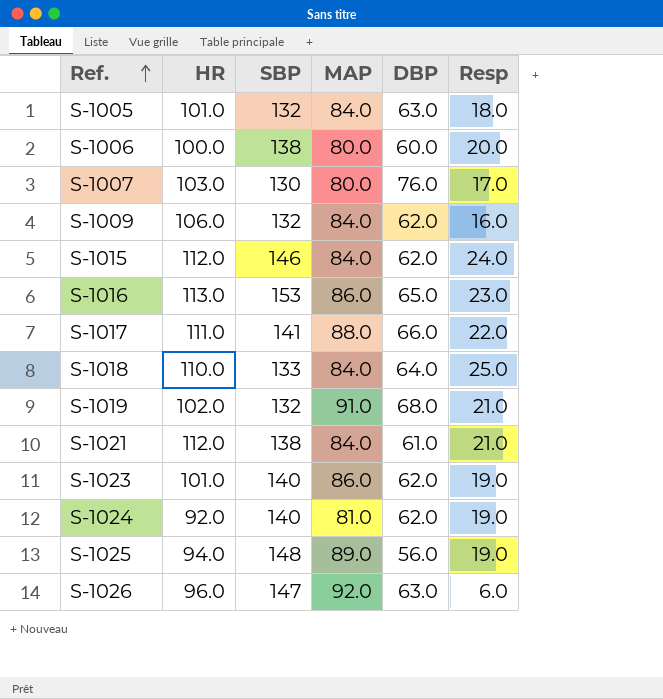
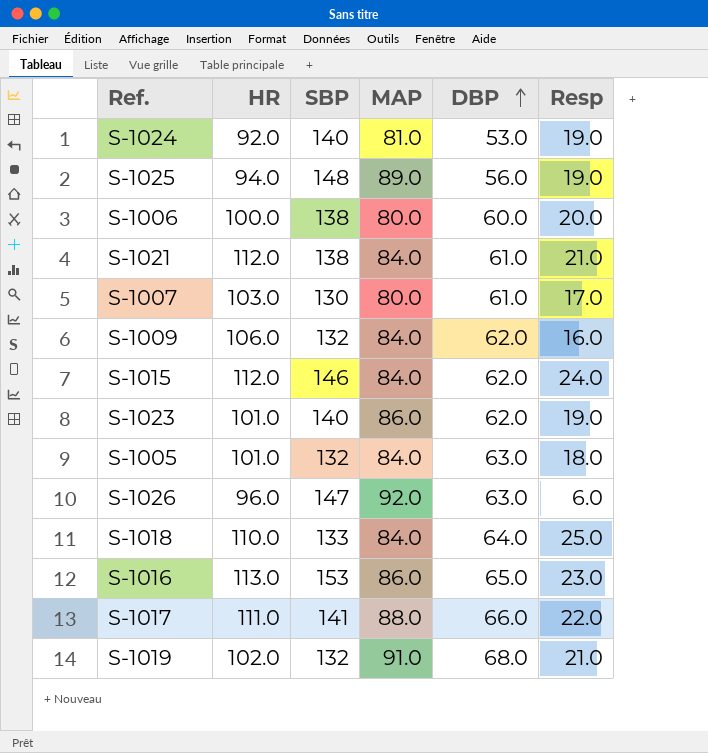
row order: Ref. ascending -> DBP ascending
S-1024 | DBP: 62.0 -> 53.0
S-1007 | DBP: 76.0 -> 61.0

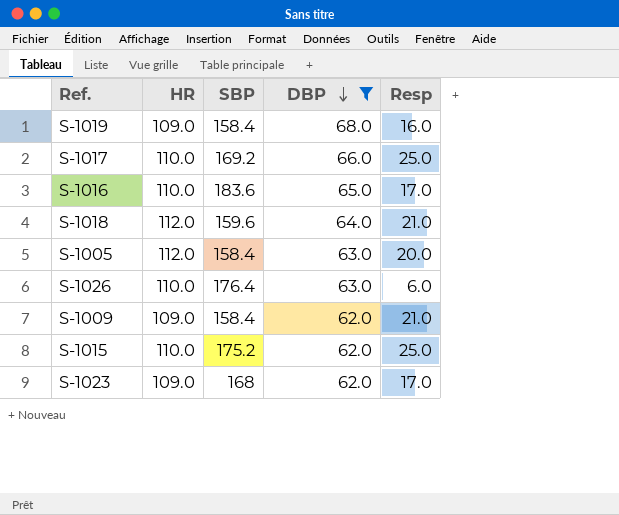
filter: none -> DBP >= 62.0
row order: DBP ascending -> DBP descending
column MAP | position: 4 -> none
S-1019 | HR: 102.0 -> 109.0
S-1019 | SBP: 132 -> 158.4
S-1019 | Resp: 21.0 -> 16.0
S-1017 | HR: 111.0 -> 110.0
S-1017 | SBP: 141 -> 169.2
S-1017 | Resp: 22.0 -> 25.0
S-1016 | HR: 113.0 -> 110.0
S-1016 | SBP: 153 -> 183.6
S-1016 | Resp: 23.0 -> 17.0
S-1018 | HR: 110.0 -> 112.0
S-1018 | SBP: 133 -> 159.6
S-1018 | Resp: 25.0 -> 21.0
S-1005 | HR: 101.0 -> 112.0
S-1005 | SBP: 132 -> 158.4
S-1005 | Resp: 18.0 -> 20.0
S-1026 | HR: 96.0 -> 110.0
S-1026 | SBP: 147 -> 176.4
S-1009 | HR: 106.0 -> 109.0
S-1009 | SBP: 132 -> 158.4
S-1009 | Resp: 16.0 -> 21.0
S-1015 | HR: 112.0 -> 110.0
S-1015 | SBP: 146 -> 175.2
S-1015 | Resp: 24.0 -> 25.0
S-1023 | HR: 101.0 -> 109.0
S-1023 | SBP: 140 -> 168
S-1023 | Resp: 19.0 -> 17.0

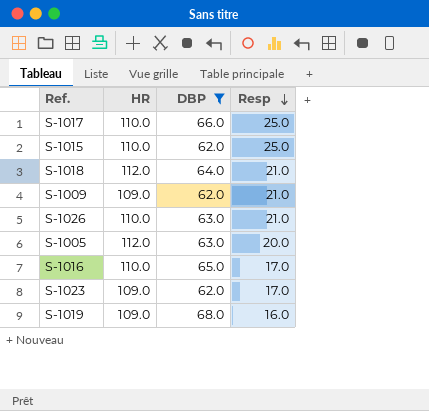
row order: DBP descending -> Resp descending
column SBP | position: 3 -> none
S-1026 | Resp: 6.0 -> 21.0

